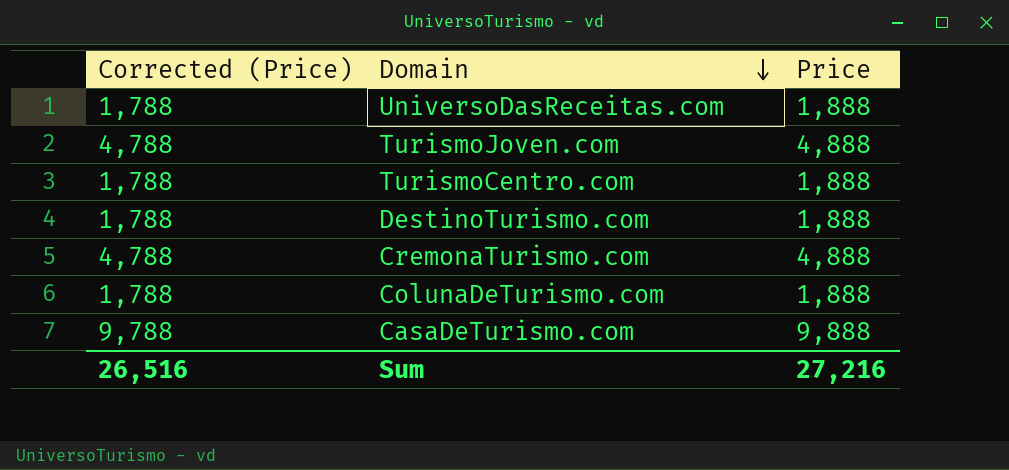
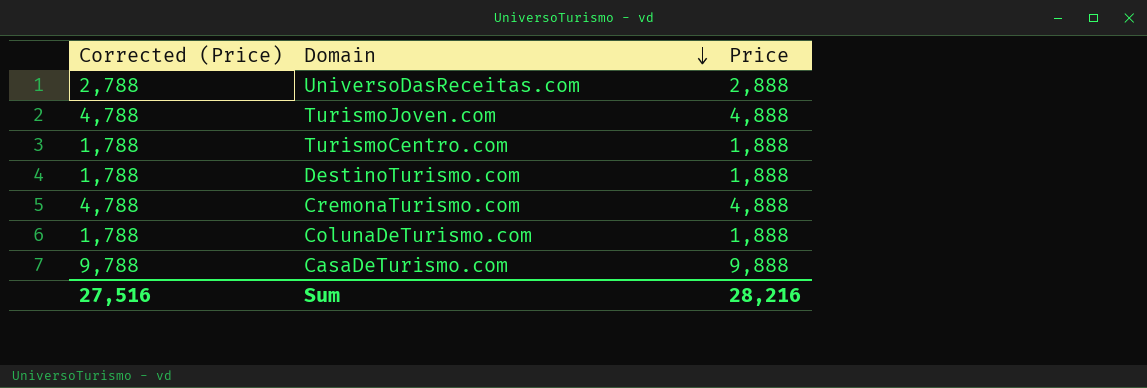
UniversoDasReceitas.com | Corrected (Price): 1,788 -> 2,788
UniversoDasReceitas.com | Price: 1,888 -> 2,888
Sum | Corrected (Price): 26,516 -> 27,516
Sum | Price: 27,216 -> 28,216

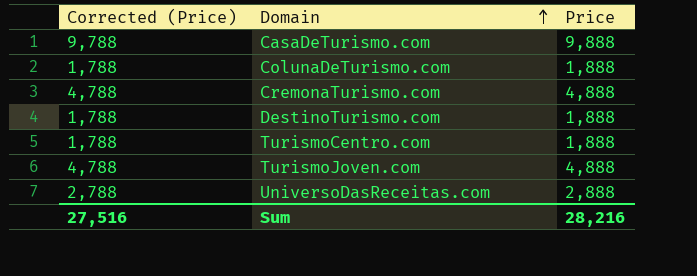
row order: Domain descending -> Domain ascending

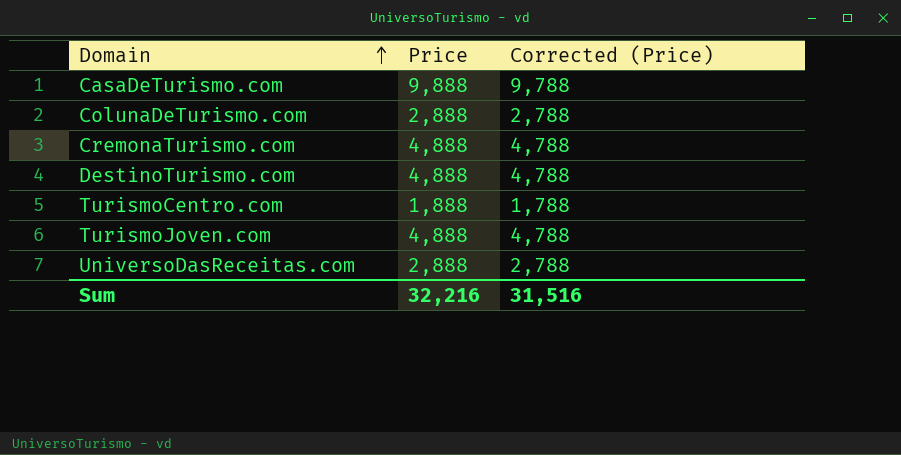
column Corrected (Price) | position: 1 -> 3
ColunaDeTurismo.com | Price: 1,888 -> 2,888
ColunaDeTurismo.com | Corrected (Price): 1,788 -> 2,788
DestinoTurismo.com | Price: 1,888 -> 4,888
DestinoTurismo.com | Corrected (Price): 1,788 -> 4,788
Sum | Price: 28,216 -> 32,216
Sum | Corrected (Price): 27,516 -> 31,516

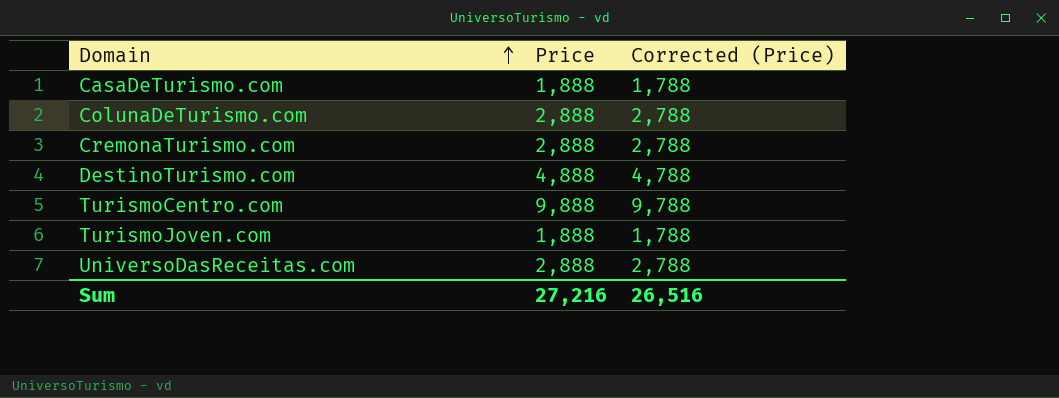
CasaDeTurismo.com | Price: 9,888 -> 1,888
CasaDeTurismo.com | Corrected (Price): 9,788 -> 1,788
CremonaTurismo.com | Price: 4,888 -> 2,888
CremonaTurismo.com | Corrected (Price): 4,788 -> 2,788
TurismoCentro.com | Price: 1,888 -> 9,888
TurismoCentro.com | Corrected (Price): 1,788 -> 9,788
TurismoJoven.com | Price: 4,888 -> 1,888
TurismoJoven.com | Corrected (Price): 4,788 -> 1,788
Sum | Price: 32,216 -> 27,216
Sum | Corrected (Price): 31,516 -> 26,516

